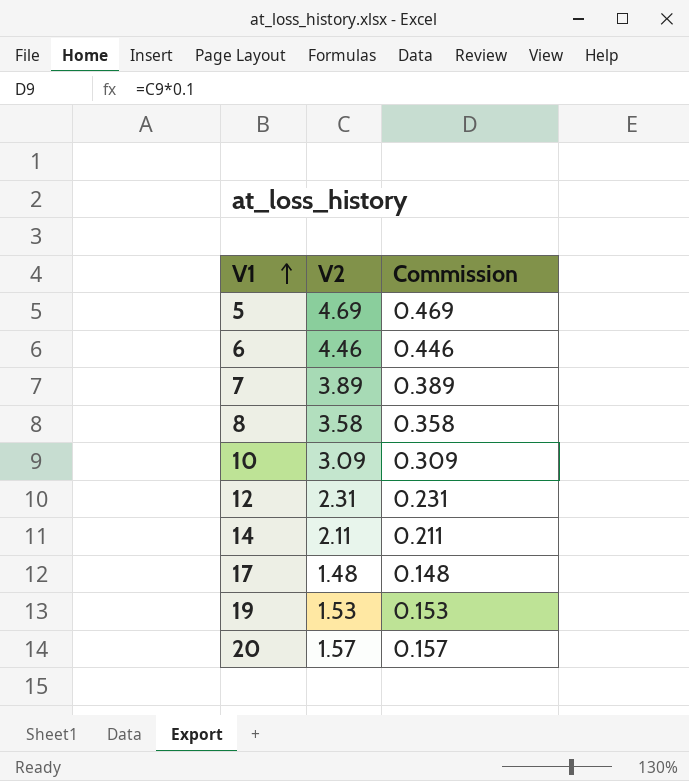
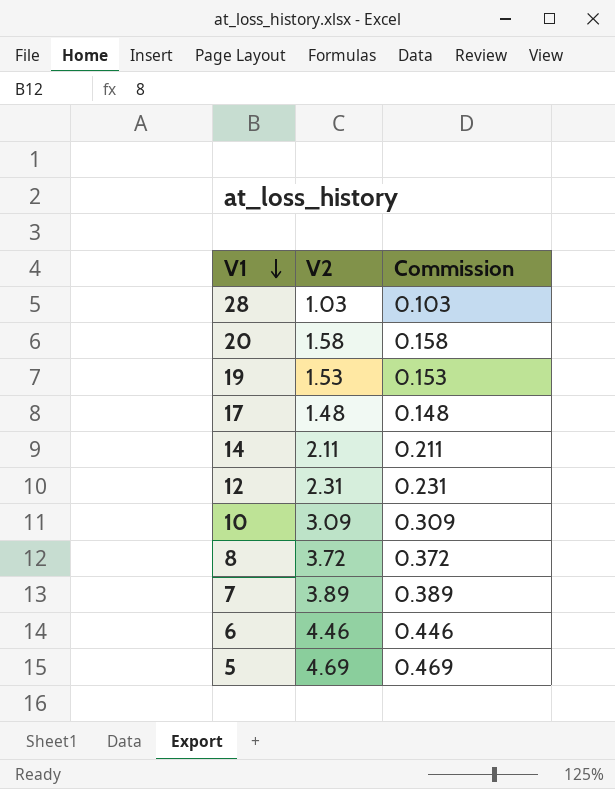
row order: V1 ascending -> V1 descending
row 28: none -> 1.03 | 0.103
20 | V2: 1.57 -> 1.58
20 | Commission: 0.157 -> 0.158
8 | V2: 3.58 -> 3.72
8 | Commission: 0.358 -> 0.372

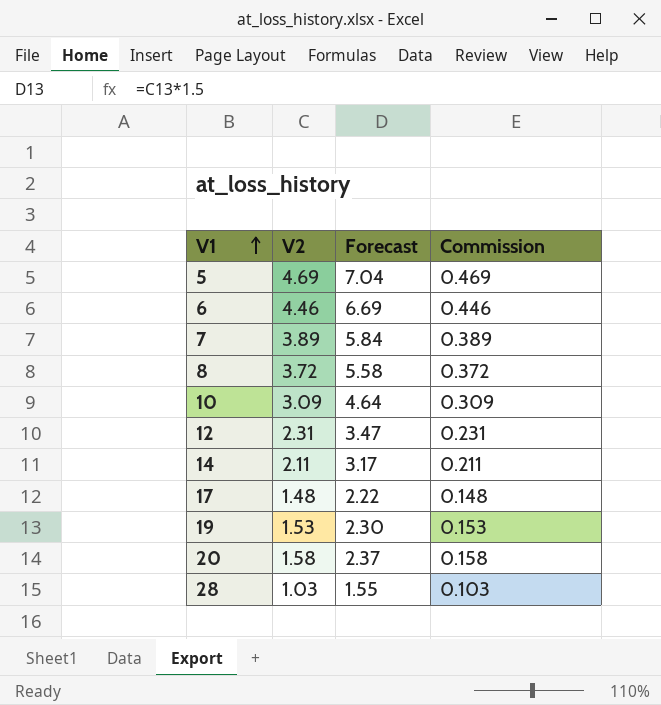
row order: V1 descending -> V1 ascending
column Forecast | formula: none -> [V2] * 1.5

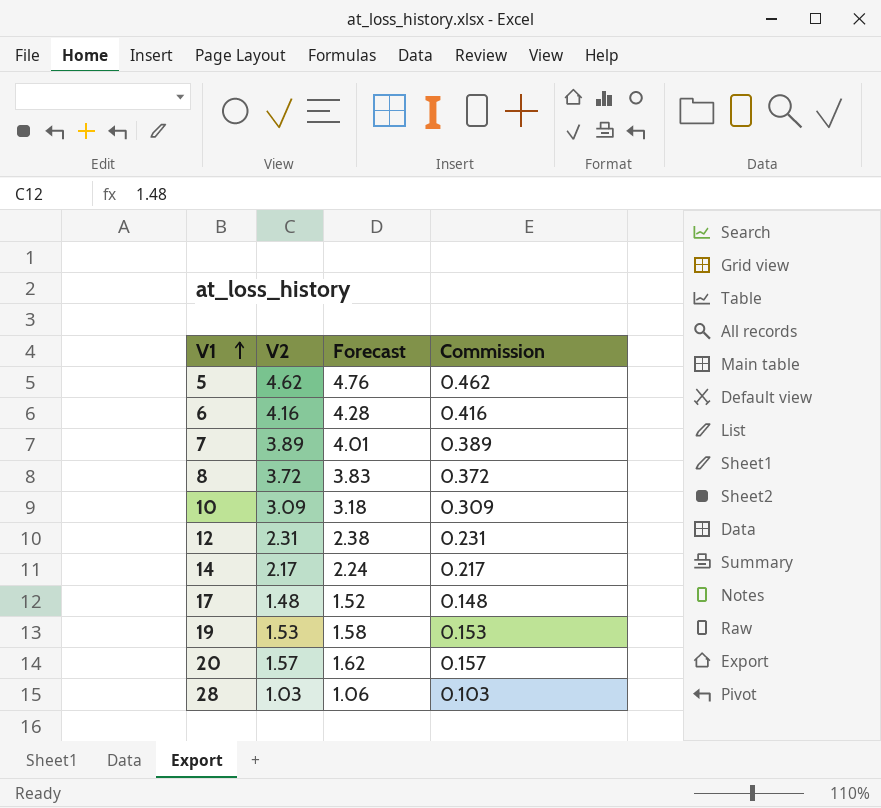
column Forecast | formula: [V2] * 1.5 -> [V2] * 1.03
5 | V2: 4.69 -> 4.62
5 | Commission: 0.469 -> 0.462
6 | V2: 4.46 -> 4.16
6 | Commission: 0.446 -> 0.416
14 | V2: 2.11 -> 2.17
14 | Commission: 0.211 -> 0.217
20 | V2: 1.58 -> 1.57
20 | Commission: 0.158 -> 0.157

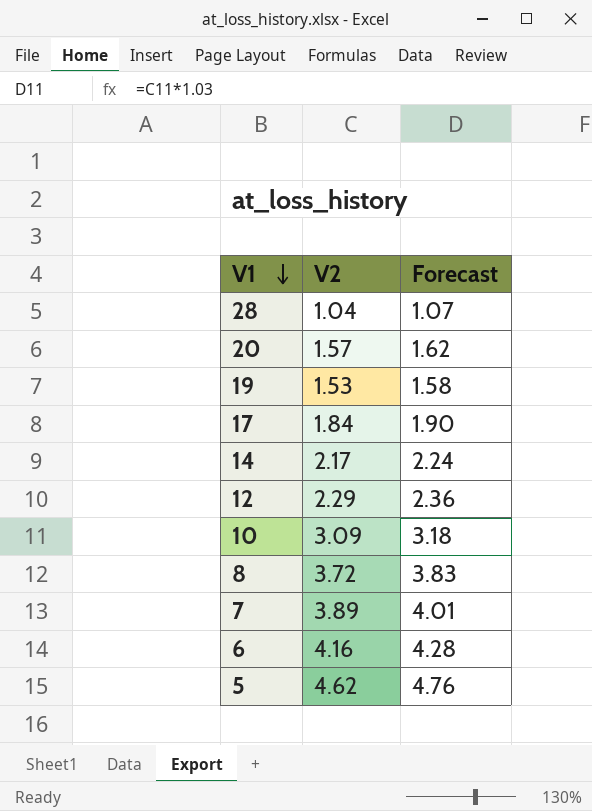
row order: V1 ascending -> V1 descending
column Commission | formula: [V2] * 0.1 -> none
28 | V2: 1.03 -> 1.04
28 | Forecast: 1.06 -> 1.07
17 | V2: 1.48 -> 1.84
17 | Forecast: 1.52 -> 1.90
12 | V2: 2.31 -> 2.29
12 | Forecast: 2.38 -> 2.36

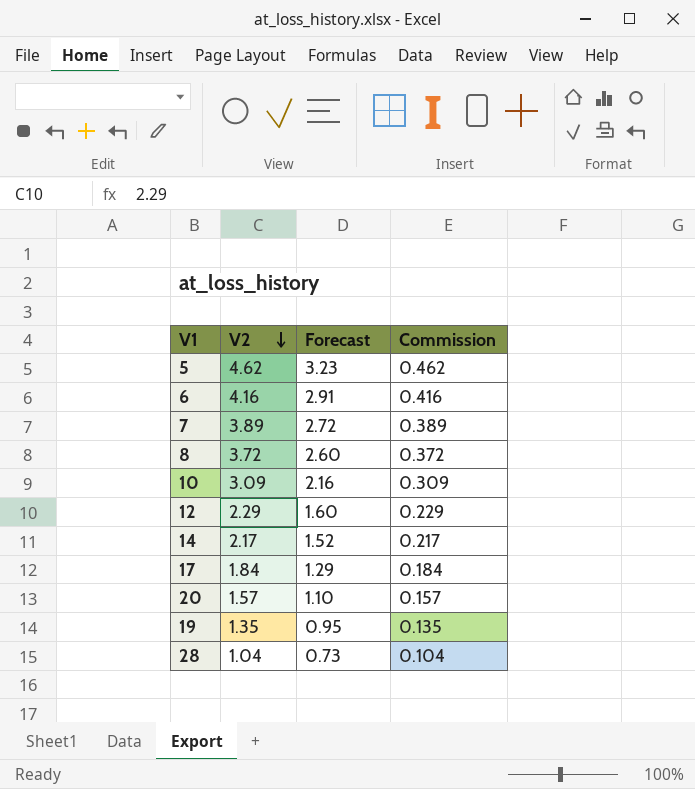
row order: V1 descending -> V2 descending
column Forecast | formula: [V2] * 1.03 -> [V2] * 0.7
column Commission | formula: none -> [V2] * 0.1
19 | V2: 1.53 -> 1.35

